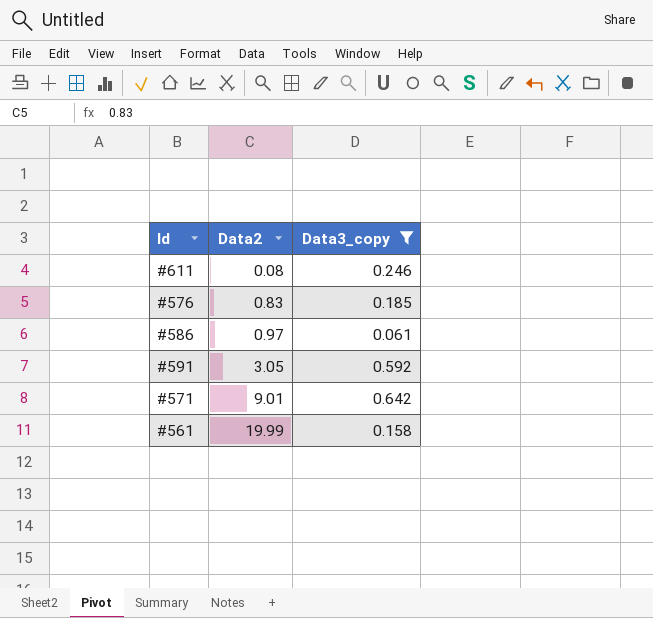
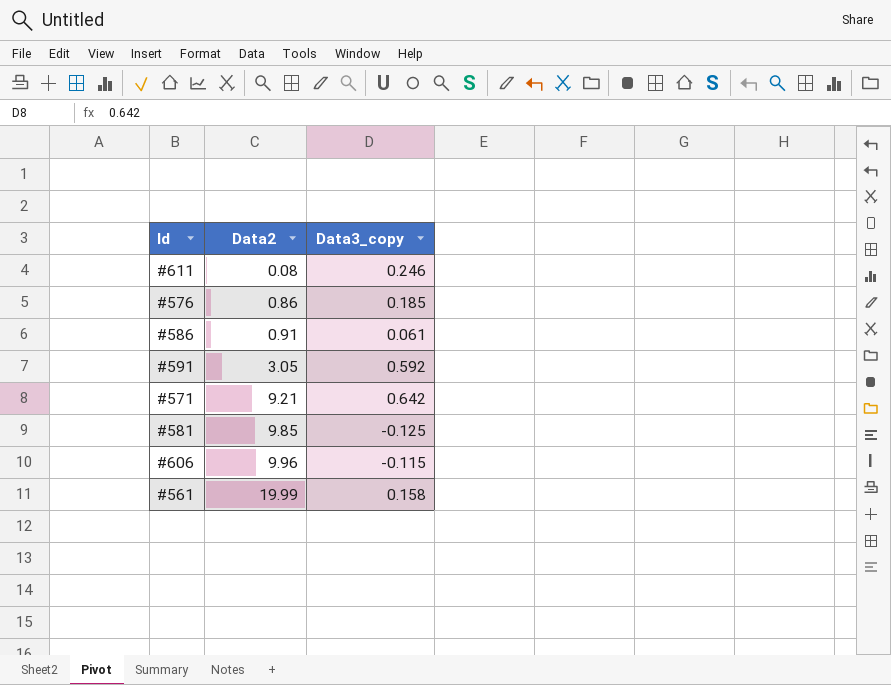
filter: Data3_copy >= 0.061 -> none
#576 | Data2: 0.83 -> 0.86
#586 | Data2: 0.97 -> 0.91
#571 | Data2: 9.01 -> 9.21

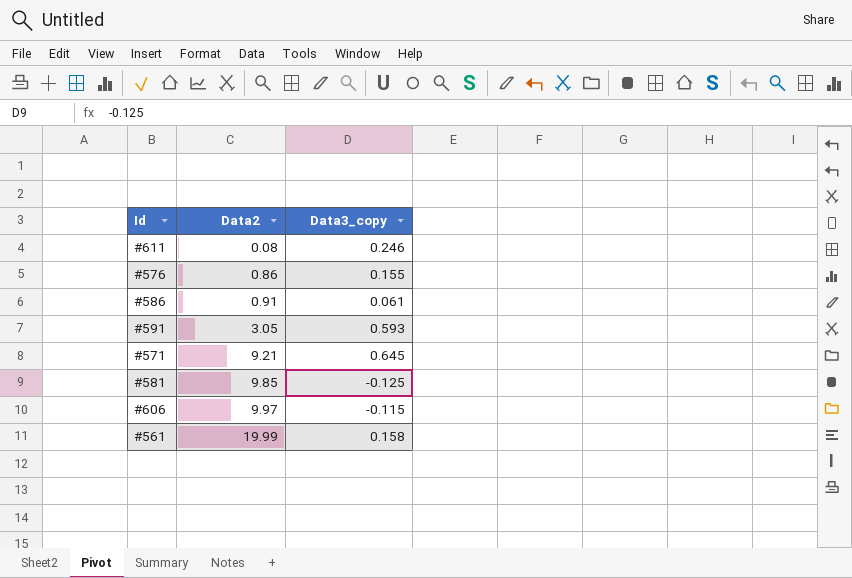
#576 | Data3_copy: 0.185 -> 0.155
#591 | Data3_copy: 0.592 -> 0.593
#571 | Data3_copy: 0.642 -> 0.645
#606 | Data2: 9.96 -> 9.97

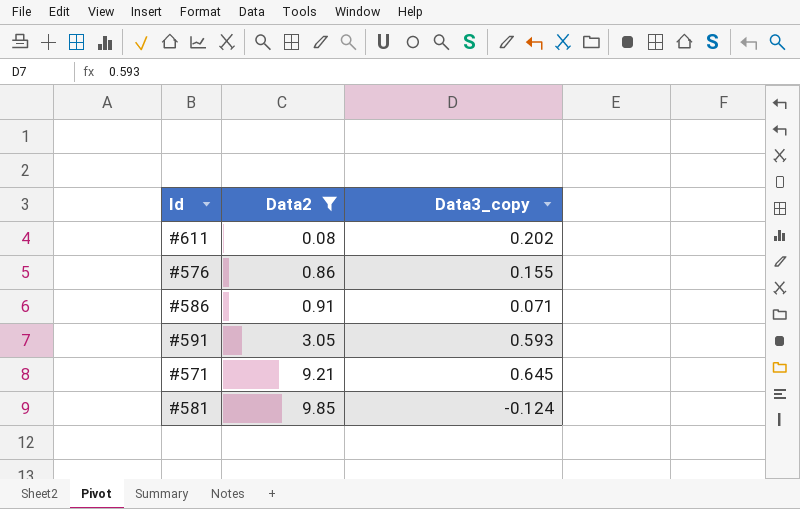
filter: none -> Data2 <= 9.85
#611 | Data3_copy: 0.246 -> 0.202
#586 | Data3_copy: 0.061 -> 0.071
#581 | Data3_copy: -0.125 -> -0.124

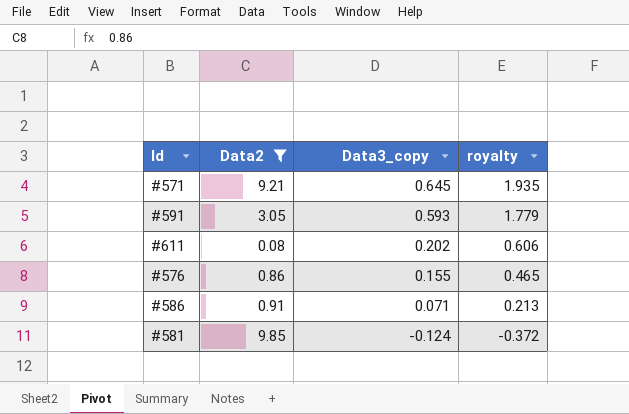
row order: Data2 ascending -> Data3_copy descending
column royalty | formula: none -> [Data3_copy] * 3

